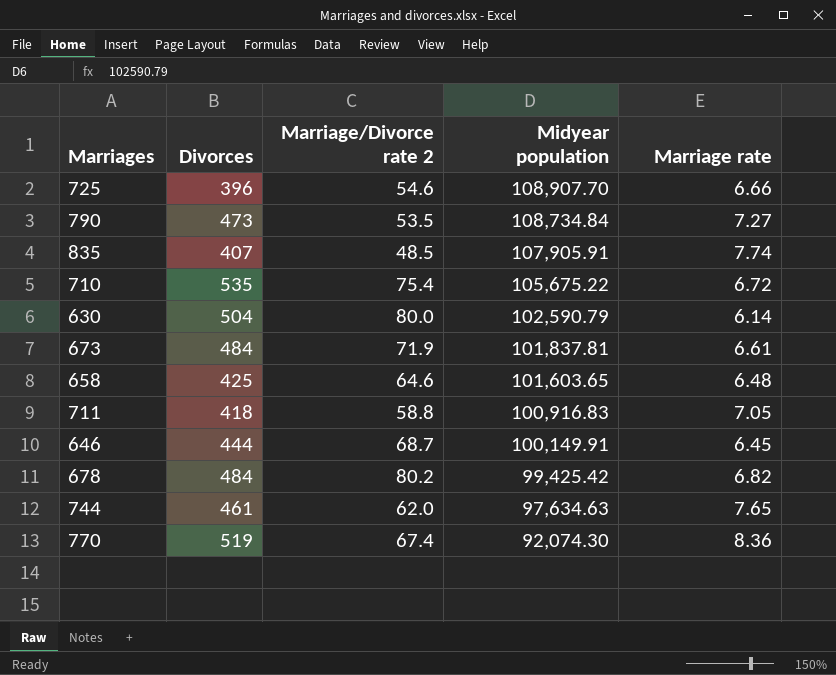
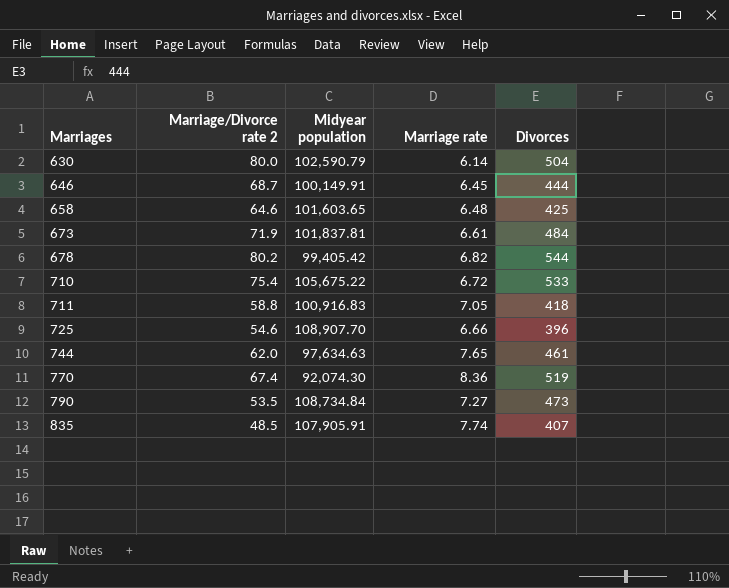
row order: Midyear population descending -> Marriages ascending
column Divorces | position: 2 -> 5
678 | Midyear population: 99,425.42 -> 99,405.42
678 | Divorces: 484 -> 544
710 | Divorces: 535 -> 533

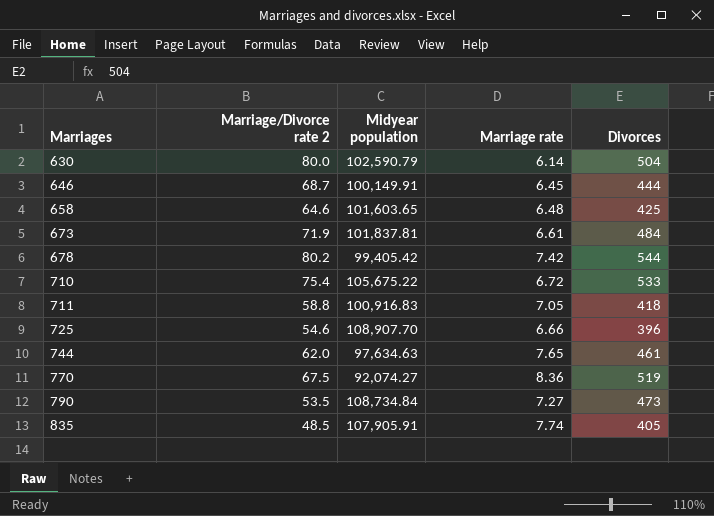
678 | Marriage rate: 6.82 -> 7.42
770 | Marriage/Divorce rate 2: 67.4 -> 67.5
770 | Midyear population: 92,074.30 -> 92,074.27
835 | Divorces: 407 -> 405

